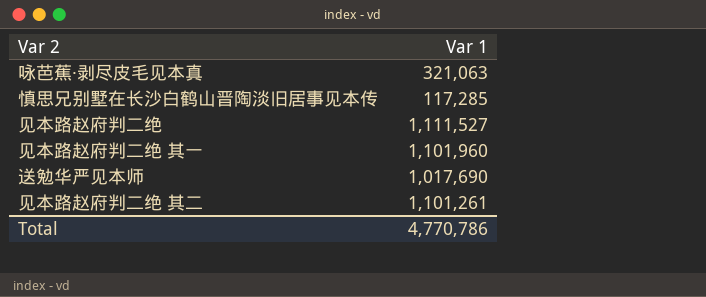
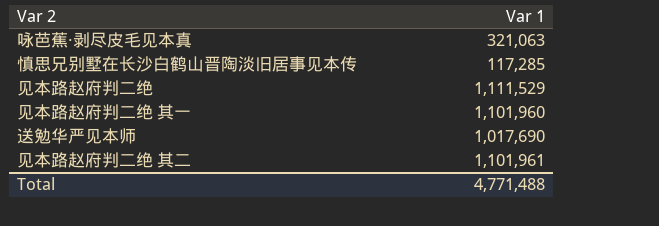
见本路赵府判二绝 | Var 1: 1,111,527 -> 1,111,529
见本路赵府判二绝 其二 | Var 1: 1,101,261 -> 1,101,961
Total | Var 1: 4,770,786 -> 4,771,488

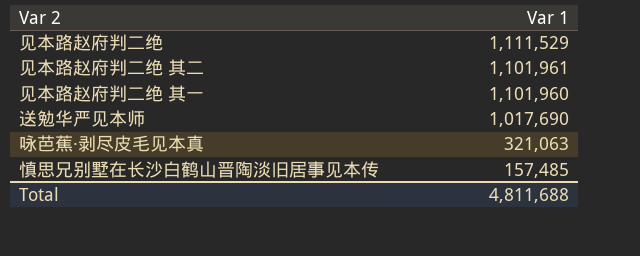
row order: none -> Var 1 descending
慎思兄别墅在长沙白鹤山晋陶淡旧居事见本传 | Var 1: 117,285 -> 157,485
Total | Var 1: 4,771,488 -> 4,811,688

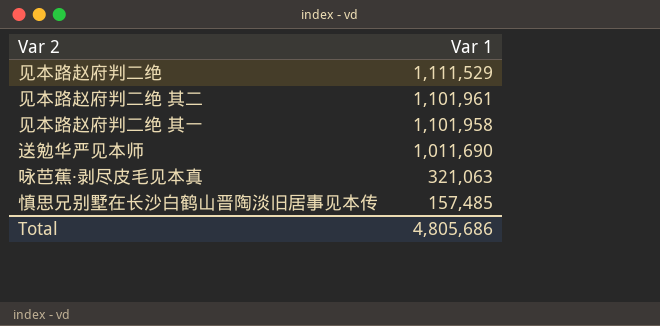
见本路赵府判二绝 其一 | Var 1: 1,101,960 -> 1,101,958
送勉华严见本师 | Var 1: 1,017,690 -> 1,011,690
Total | Var 1: 4,811,688 -> 4,805,686

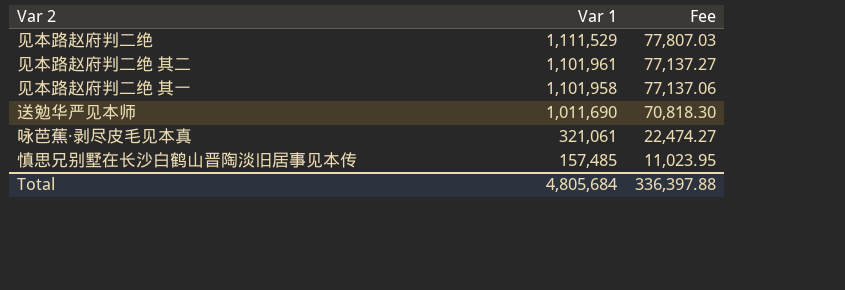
column Fee | formula: none -> [Var 1] * 0.07
咏芭蕉·剥尽皮毛见本真 | Var 1: 321,063 -> 321,061
Total | Var 1: 4,805,686 -> 4,805,684

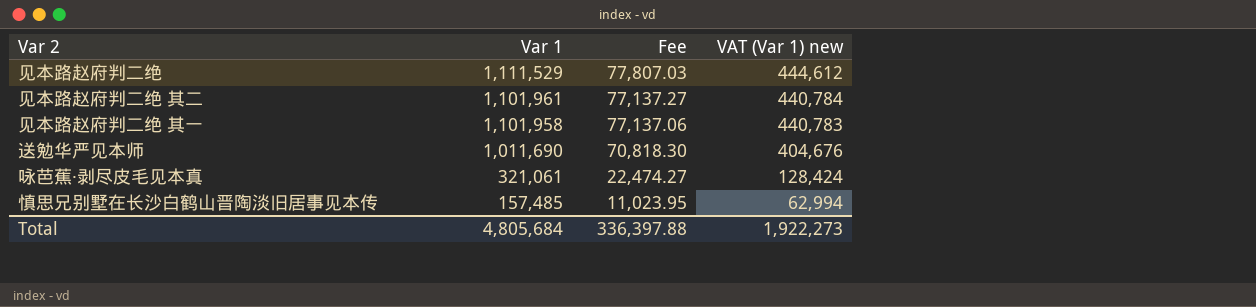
column VAT (Var 1) new | formula: none -> [Var 1] * 0.4

